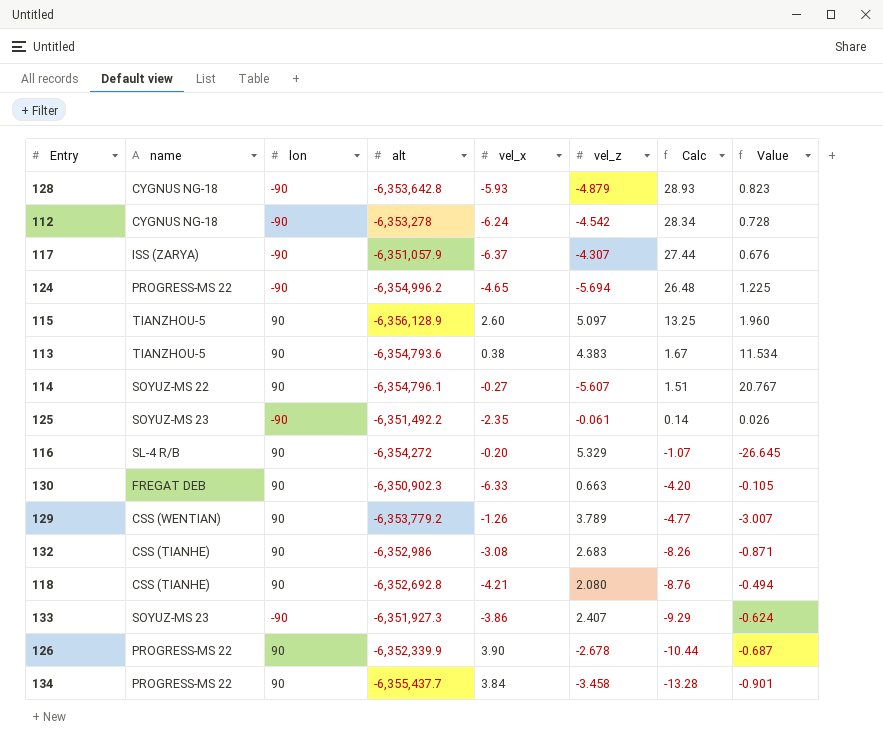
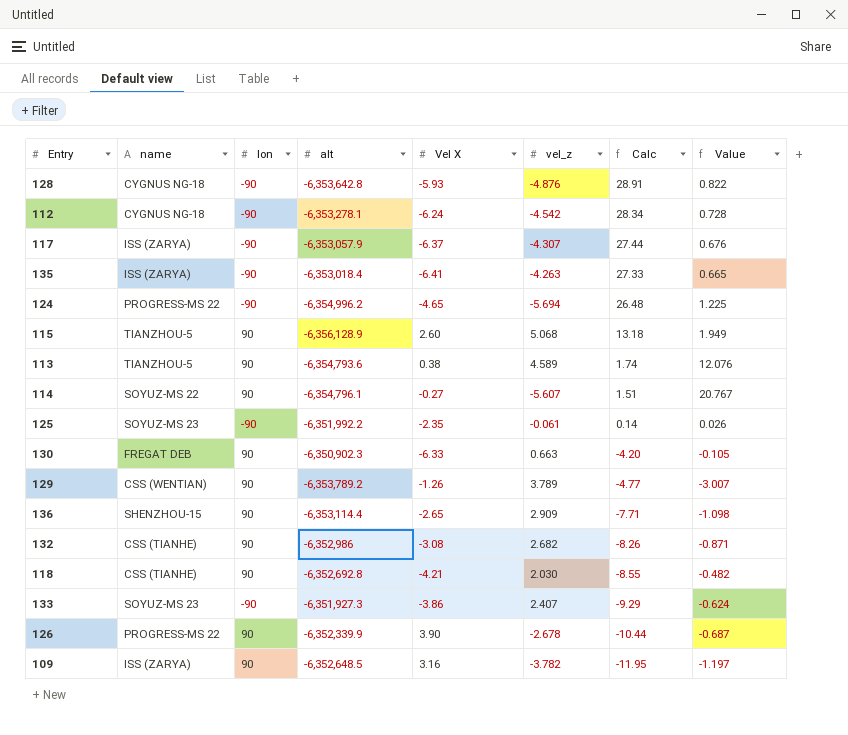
column name: vel_x -> Vel X
row 116: SL-4 R/B | 90 | -6,354,272 | -0.20 | 5.329 | -1.07 | -26.645 -> none
row 134: PROGRESS-MS 22 | 90 | -6,355,437.7 | 3.84 | -3.458 | -13.28 | -0.901 -> none
128 | vel_z: -4.879 -> -4.876
128 | Calc: 28.93 -> 28.91
128 | Value: 0.823 -> 0.822
112 | alt: -6,353,278 -> -6,353,278.1
117 | alt: -6,351,057.9 -> -6,353,057.9
row 135: none -> ISS (ZARYA) | -90 | -6,353,018.4 | -6.41 | -4.263 | 27.33 | 0.665
115 | vel_z: 5.097 -> 5.068
115 | Calc: 13.25 -> 13.18
115 | Value: 1.960 -> 1.949
113 | vel_z: 4.383 -> 4.589
113 | Calc: 1.67 -> 1.74
113 | Value: 11.534 -> 12.076
125 | alt: -6,351,492.2 -> -6,351,992.2
129 | alt: -6,353,779.2 -> -6,353,789.2
row 136: none -> SHENZHOU-15 | 90 | -6,353,114.4 | -2.65 | 2.909 | -7.71 | -1.098
132 | vel_z: 2.683 -> 2.682
118 | vel_z: 2.080 -> 2.030
118 | Calc: -8.76 -> -8.55
118 | Value: -0.494 -> -0.482
row 109: none -> ISS (ZARYA) | 90 | -6,352,648.5 | 3.16 | -3.782 | -11.95 | -1.197

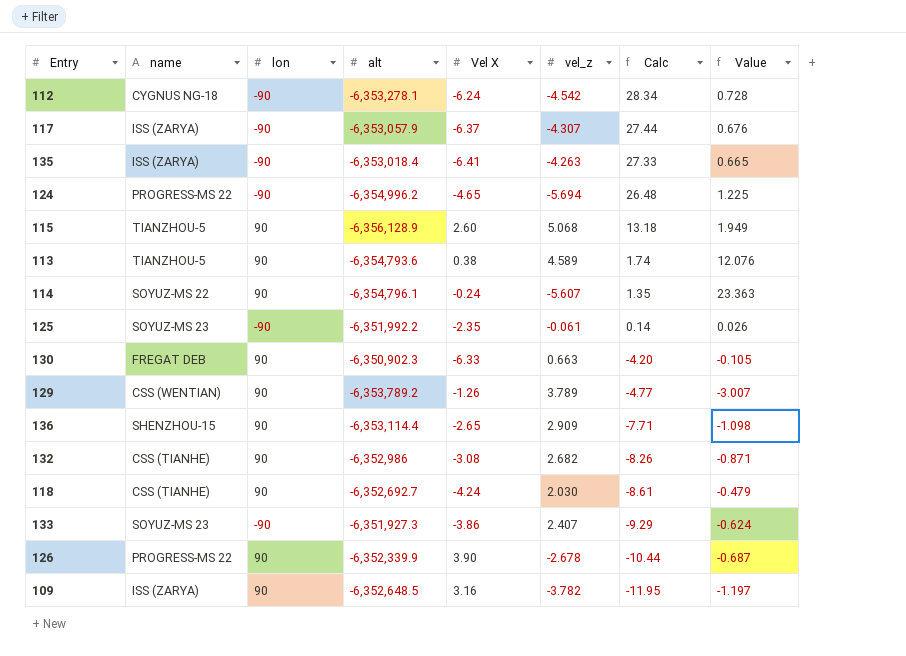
row 128: CYGNUS NG-18 | -90 | -6,353,642.8 | -5.93 | -4.876 | 28.91 | 0.822 -> none
114 | Vel X: -0.27 -> -0.24
114 | Calc: 1.51 -> 1.35
114 | Value: 20.767 -> 23.363
118 | alt: -6,352,692.8 -> -6,352,692.7
118 | Vel X: -4.21 -> -4.24
118 | Calc: -8.55 -> -8.61
118 | Value: -0.482 -> -0.479

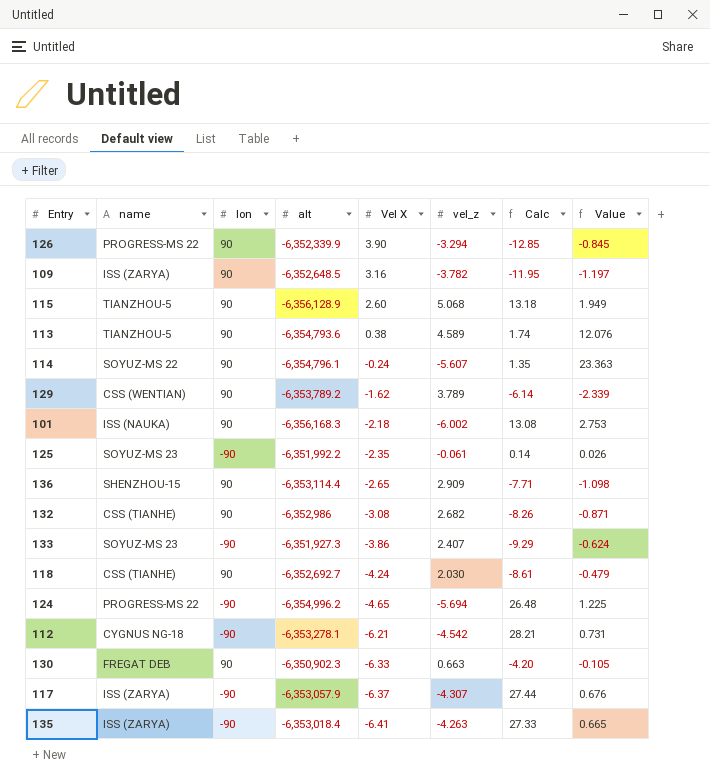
row order: Calc descending -> Vel X descending
126 | vel_z: -2.678 -> -3.294
126 | Calc: -10.44 -> -12.85
126 | Value: -0.687 -> -0.845
129 | Vel X: -1.26 -> -1.62
129 | Calc: -4.77 -> -6.14
129 | Value: -3.007 -> -2.339
row 101: none -> ISS (NAUKA) | 90 | -6,356,168.3 | -2.18 | -6.002 | 13.08 | 2.753
112 | Vel X: -6.24 -> -6.21
112 | Calc: 28.34 -> 28.21
112 | Value: 0.728 -> 0.731

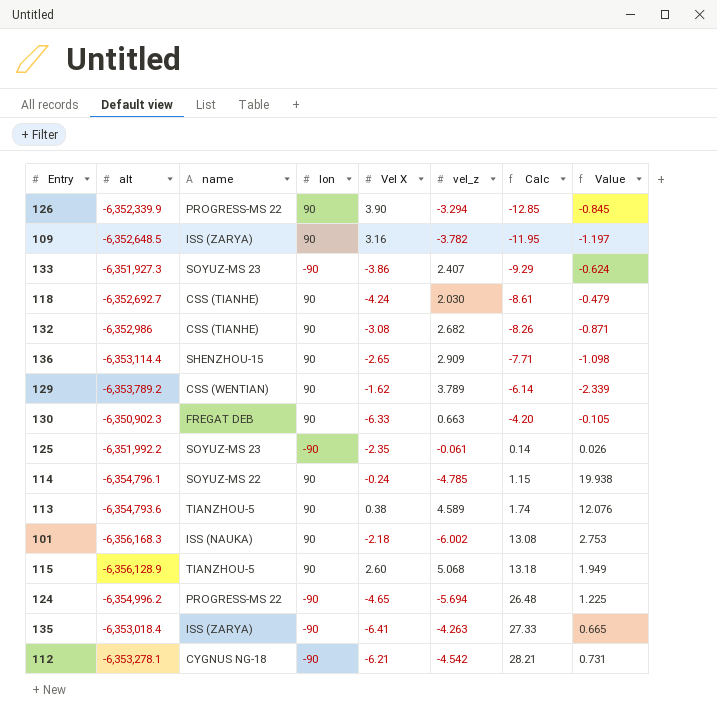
row order: Vel X descending -> Calc ascending
column alt | position: 4 -> 2
row 117: ISS (ZARYA) | -90 | -6,353,057.9 | -6.37 | -4.307 | 27.44 | 0.676 -> none
114 | vel_z: -5.607 -> -4.785
114 | Calc: 1.35 -> 1.15
114 | Value: 23.363 -> 19.938

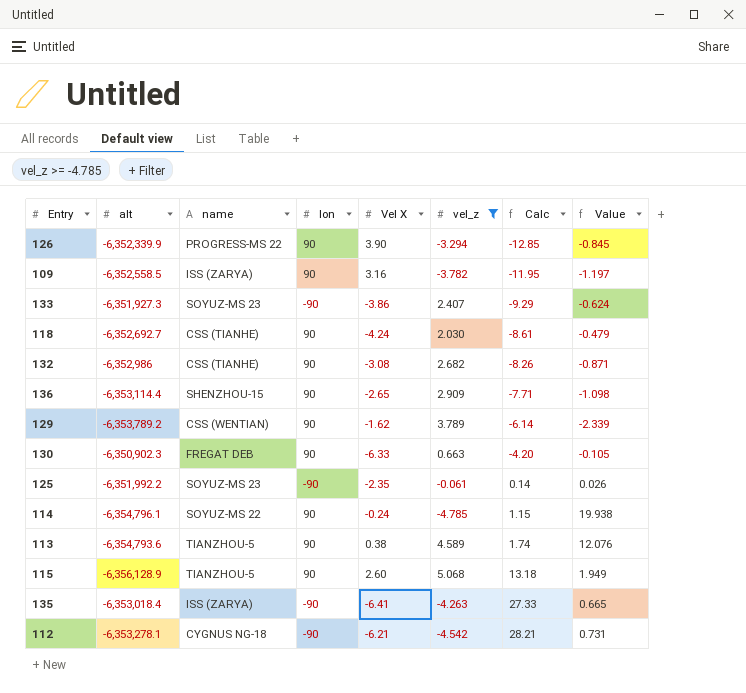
filter: none -> vel_z >= -4.785
109 | alt: -6,352,648.5 -> -6,352,558.5

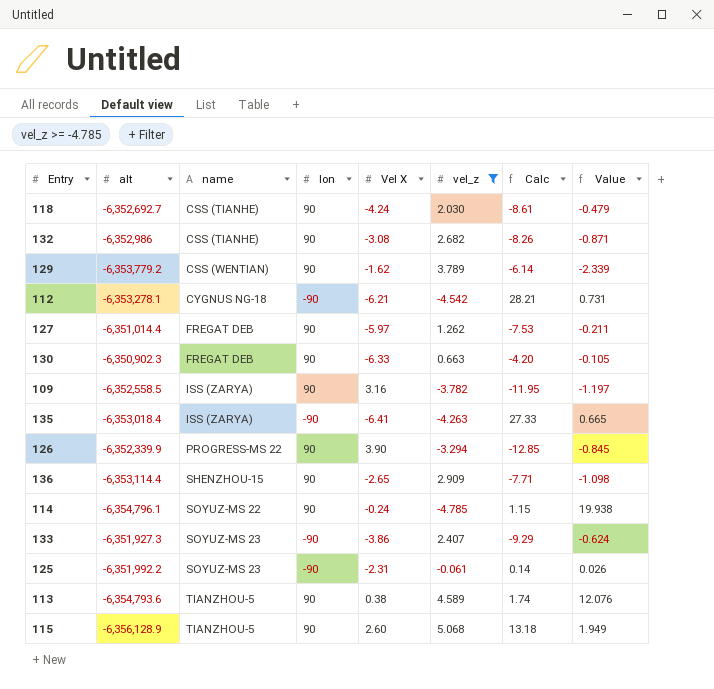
row order: Calc ascending -> name ascending
129 | alt: -6,353,789.2 -> -6,353,779.2
row 127: none -> -6,351,014.4 | FREGAT DEB | 90 | -5.97 | 1.262 | -7.53 | -0.211
125 | Vel X: -2.35 -> -2.31

